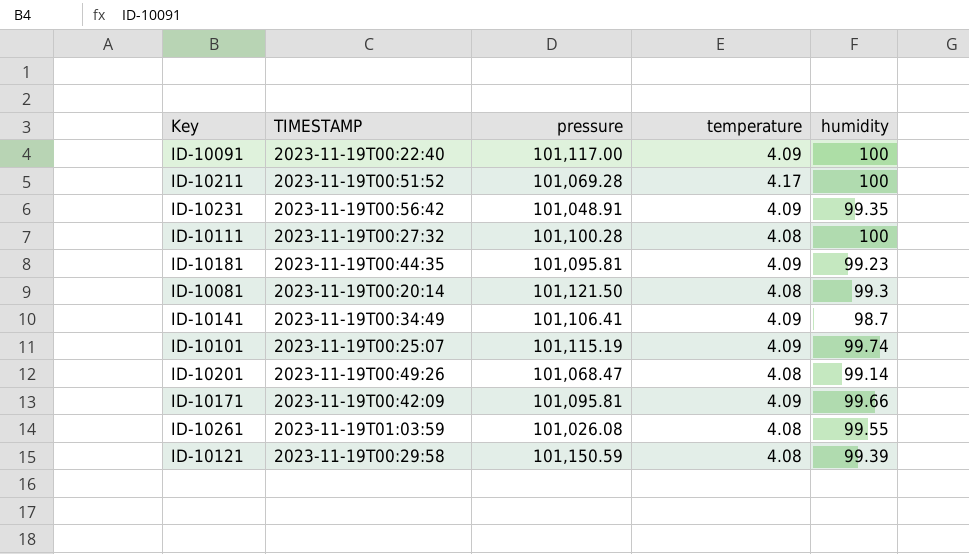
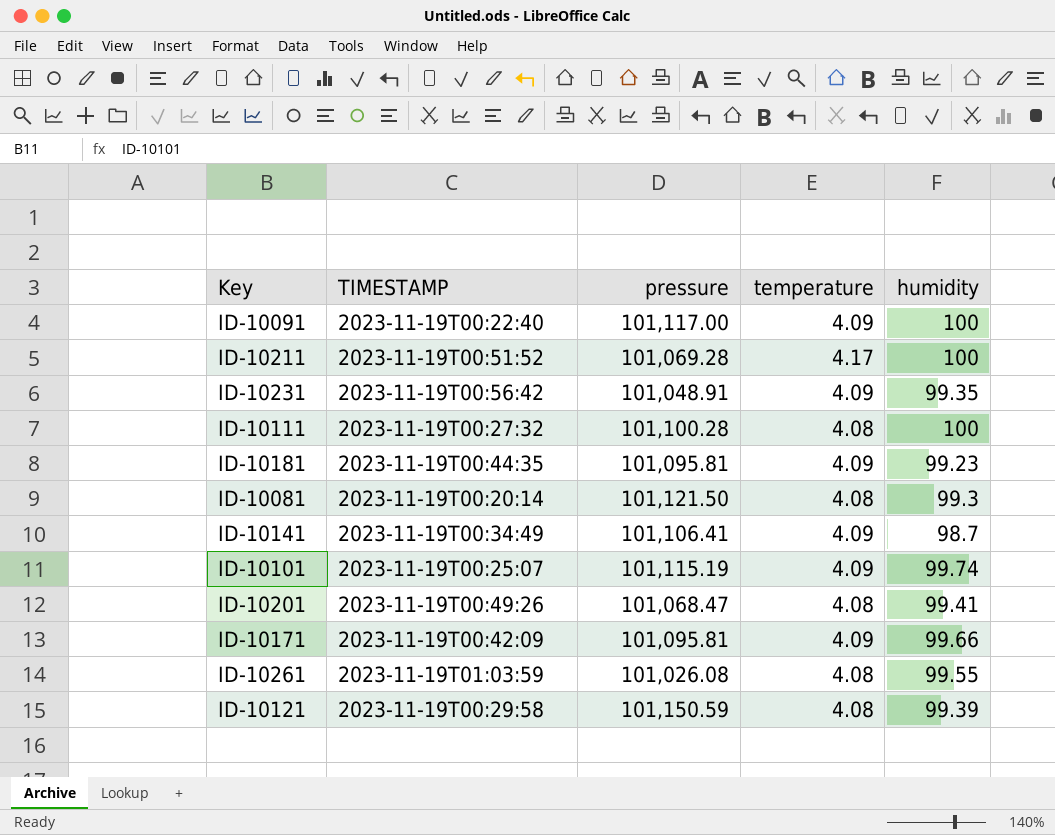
ID-10201 | humidity: 99.14 -> 99.41

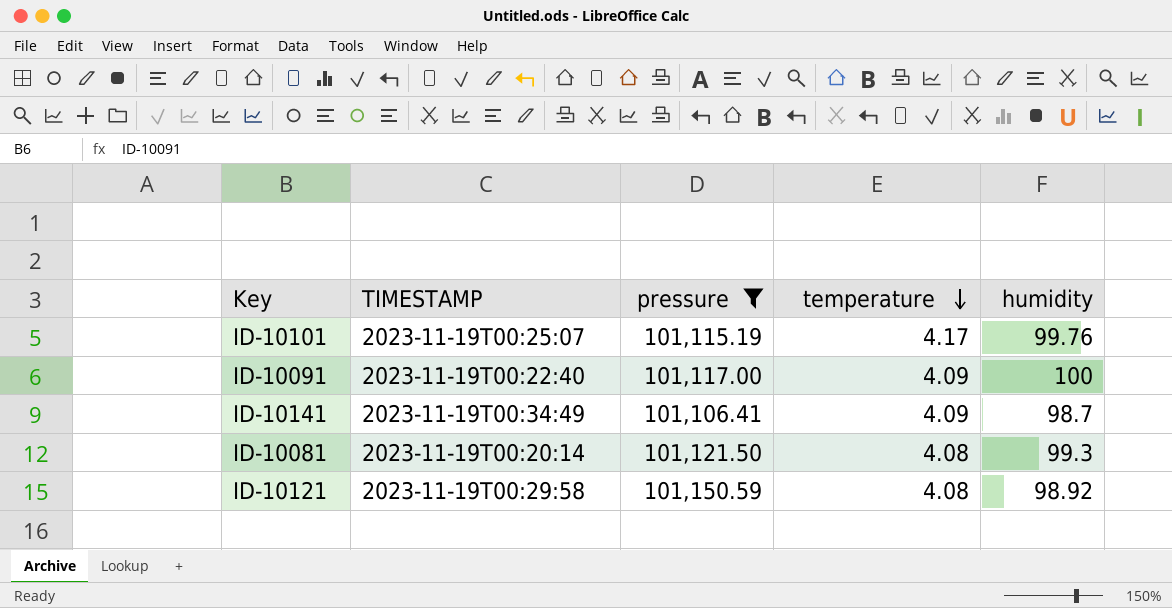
filter: none -> pressure >= 101,106.41
row order: none -> temperature descending
ID-10101 | temperature: 4.09 -> 4.17
ID-10101 | humidity: 99.74 -> 99.76
ID-10121 | humidity: 99.39 -> 98.92

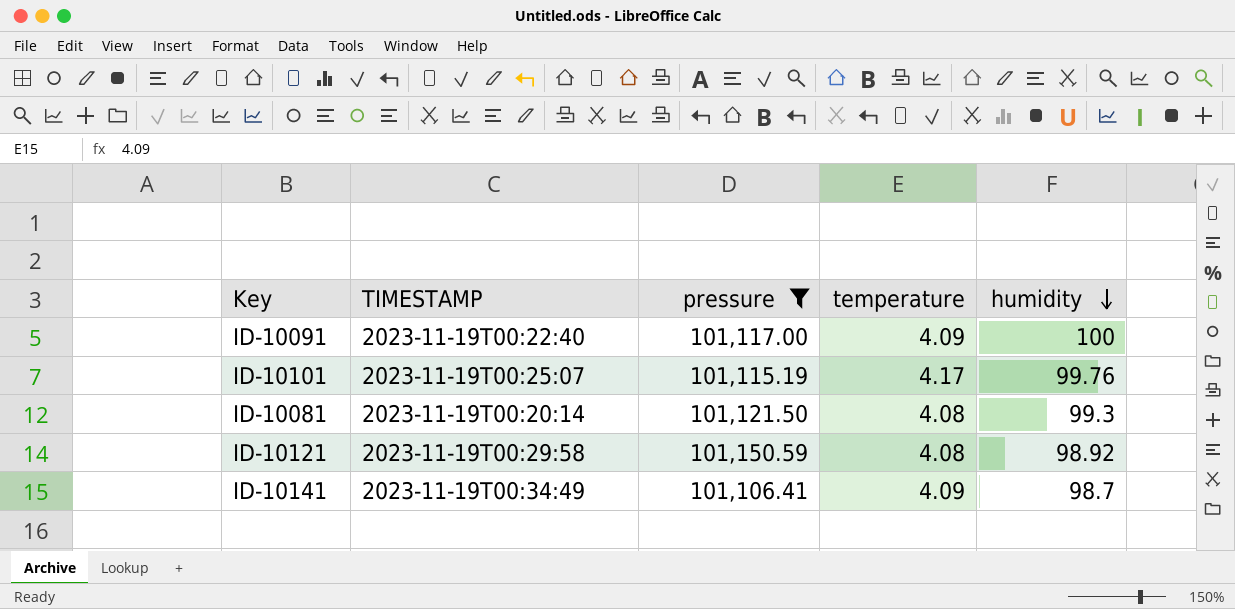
row order: temperature descending -> humidity descending

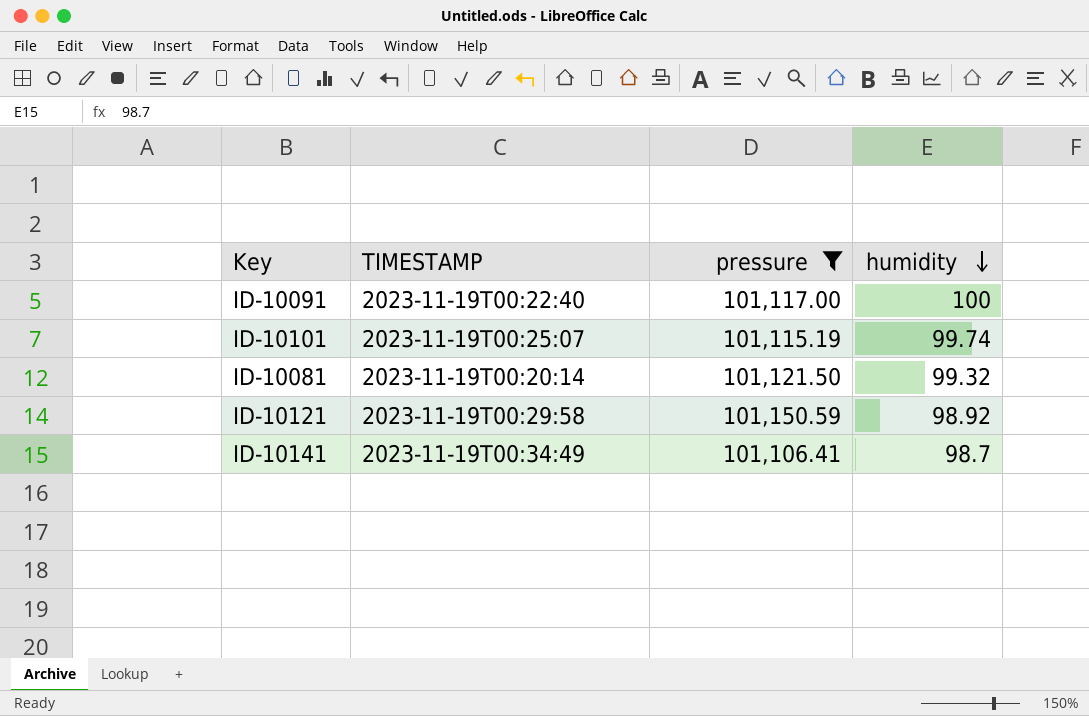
column temperature | position: 4 -> none
ID-10101 | humidity: 99.76 -> 99.74
ID-10081 | humidity: 99.3 -> 99.32

